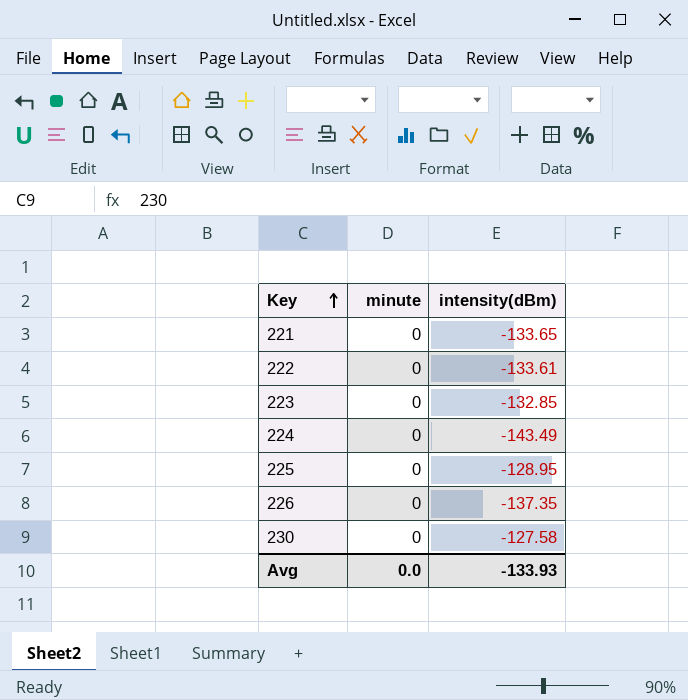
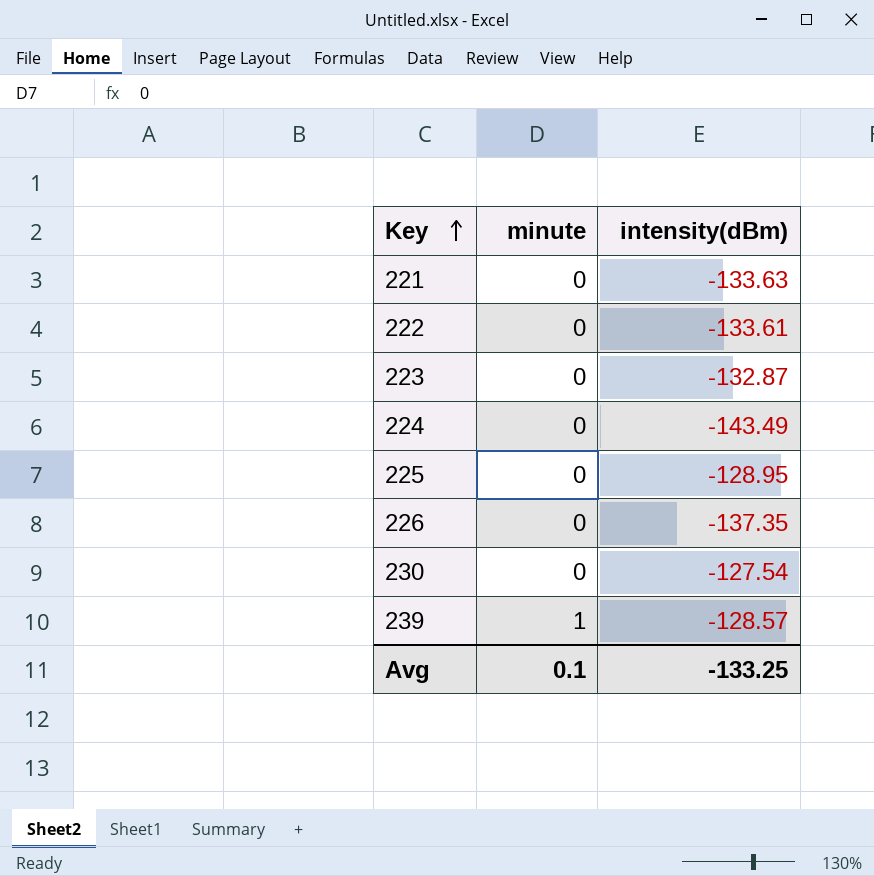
221 | intensity(dBm): -133.65 -> -133.63
223 | intensity(dBm): -132.85 -> -132.87
230 | intensity(dBm): -127.58 -> -127.54
row 239: none -> 1 | -128.57
Avg | minute: 0.0 -> 0.1
Avg | intensity(dBm): -133.93 -> -133.25

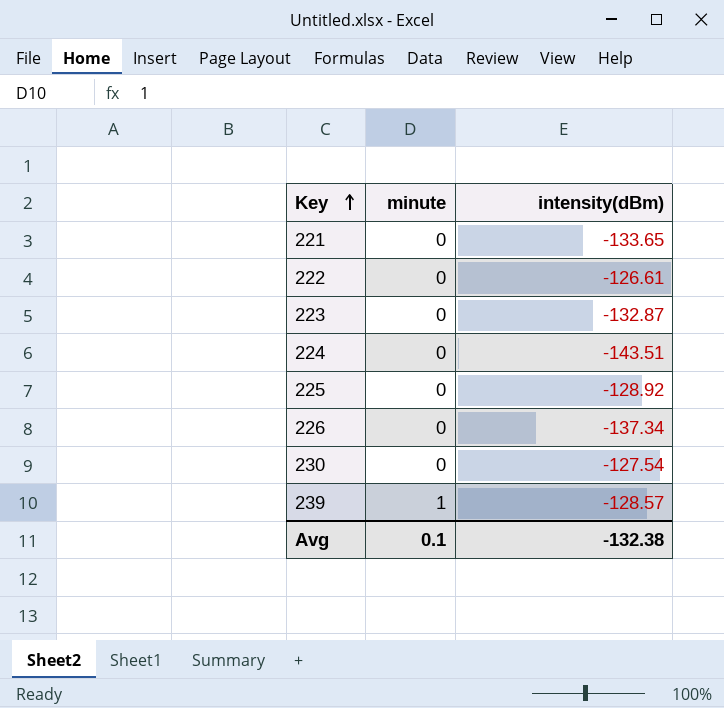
221 | intensity(dBm): -133.63 -> -133.65
222 | intensity(dBm): -133.61 -> -126.61
224 | intensity(dBm): -143.49 -> -143.51
225 | intensity(dBm): -128.95 -> -128.92
226 | intensity(dBm): -137.35 -> -137.34
Avg | intensity(dBm): -133.25 -> -132.38

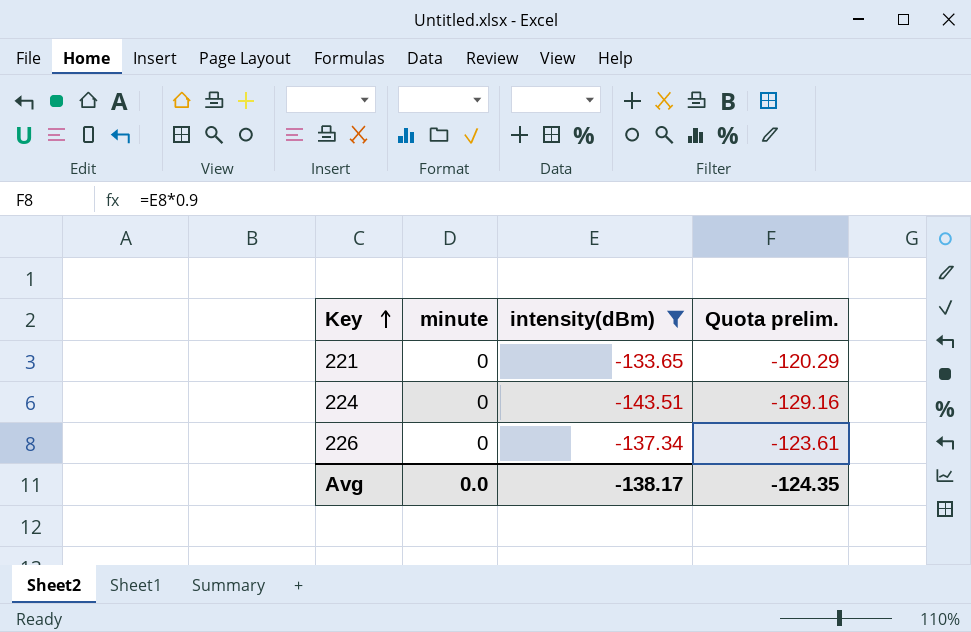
filter: none -> intensity(dBm) <= -133.65
column Quota prelim. | formula: none -> [intensity(dBm)] * 0.9
Avg | minute: 0.1 -> 0.0
Avg | intensity(dBm): -132.38 -> -138.17

